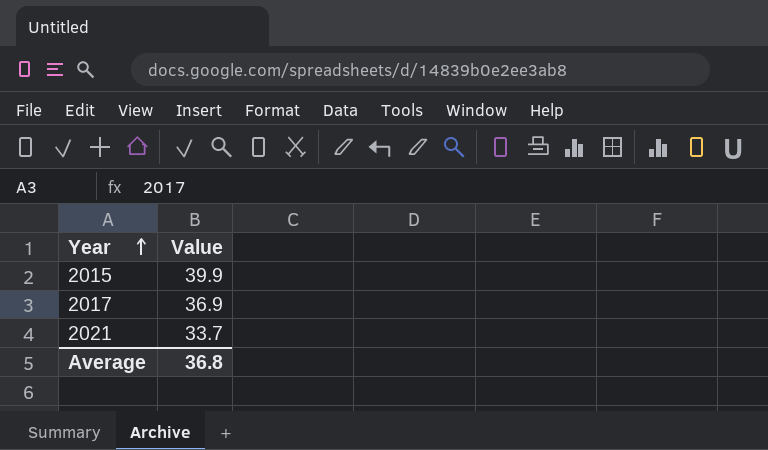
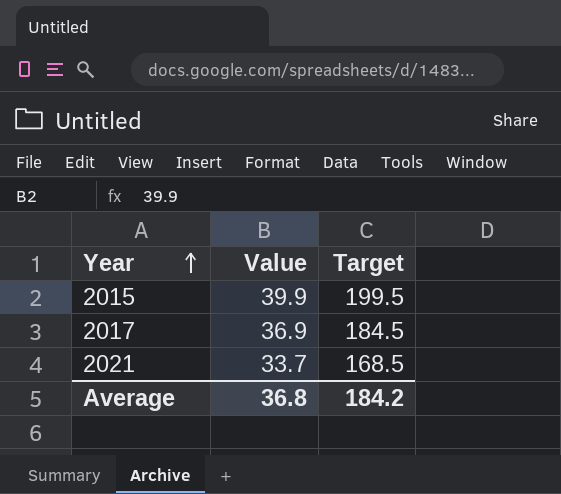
column Target | formula: none -> [Value] * 5

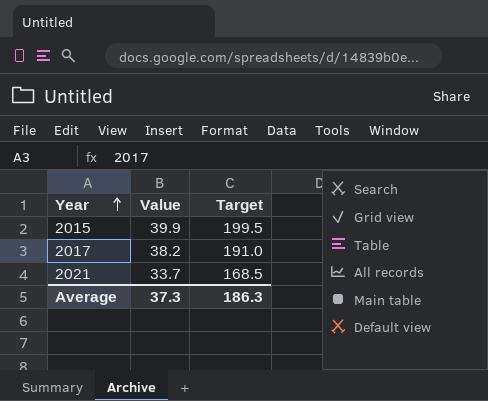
2017 | Value: 36.9 -> 38.2
2017 | Target: 184.5 -> 191.0
Average | Value: 36.8 -> 37.3
Average | Target: 184.2 -> 186.3

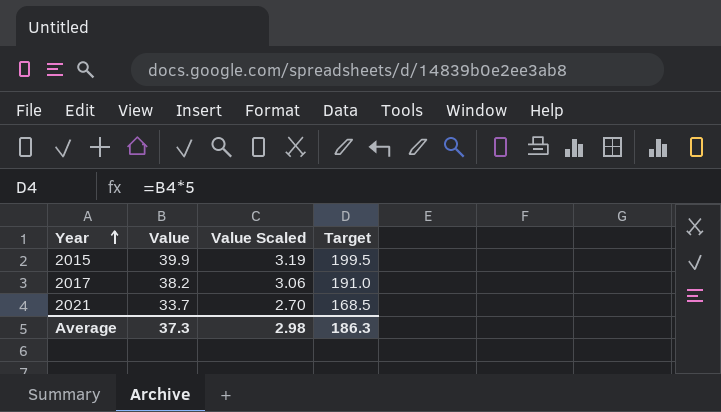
column Value Scaled | formula: none -> [Value] * 0.08

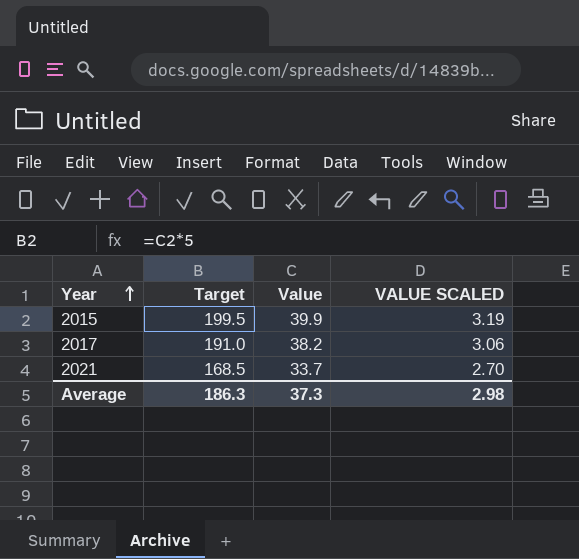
column Target | position: 4 -> 2
column name: Value Scaled -> VALUE SCALED

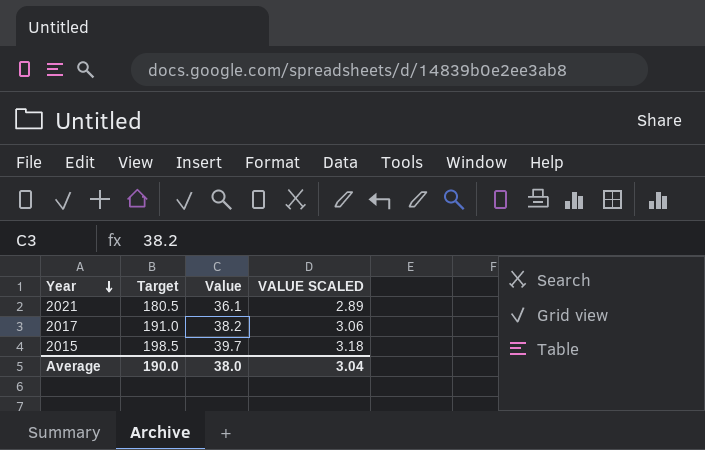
row order: Year ascending -> Year descending
2021 | Target: 168.5 -> 180.5
2021 | Value: 33.7 -> 36.1
2021 | VALUE SCALED: 2.70 -> 2.89
2015 | Target: 199.5 -> 198.5
2015 | Value: 39.9 -> 39.7
2015 | VALUE SCALED: 3.19 -> 3.18
Average | Target: 186.3 -> 190.0
Average | Value: 37.3 -> 38.0
Average | VALUE SCALED: 2.98 -> 3.04

